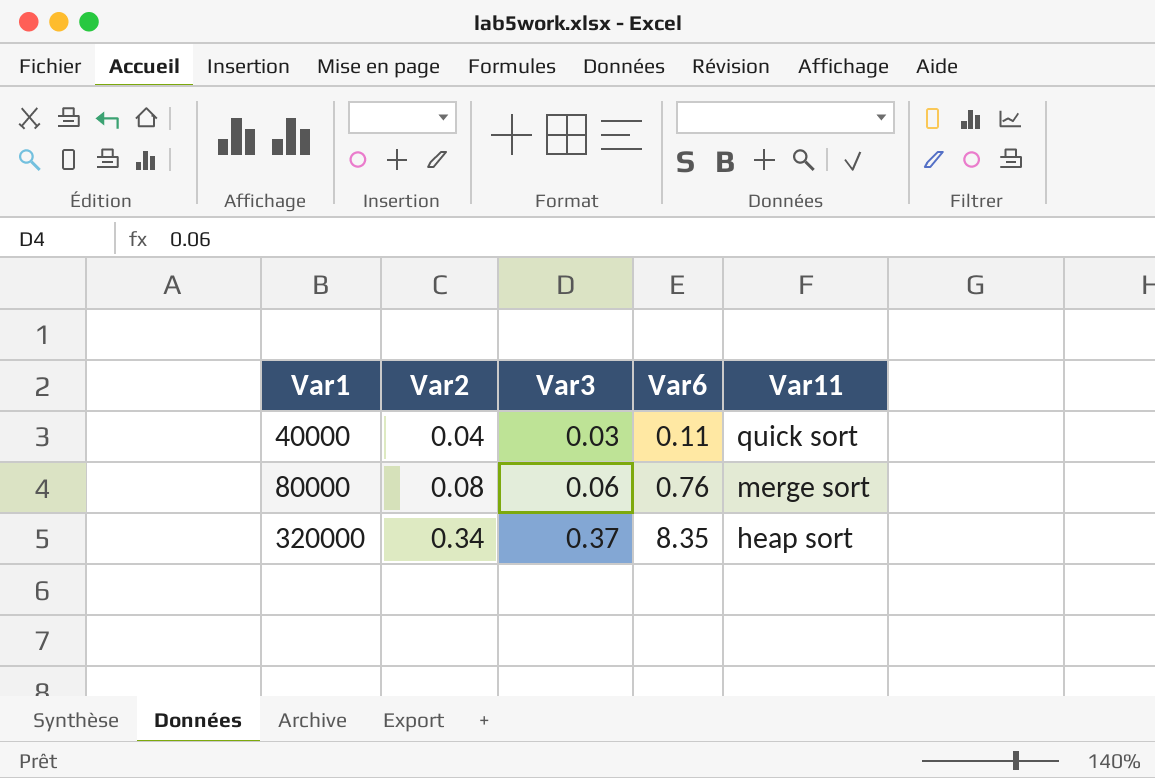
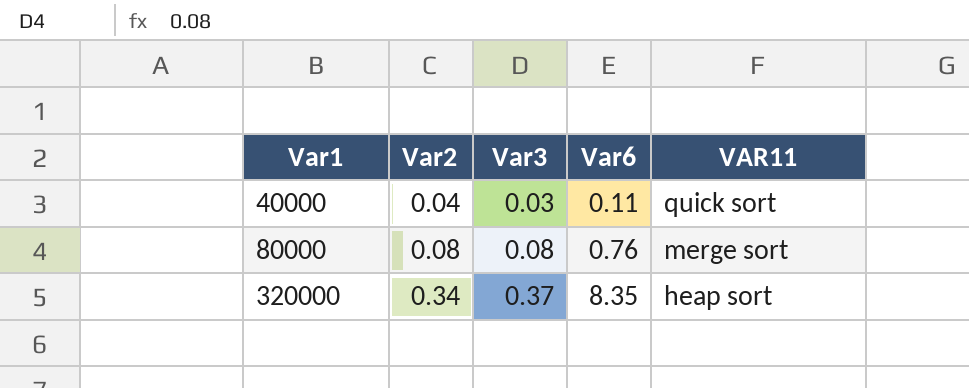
column name: Var11 -> VAR11
80000 | Var3: 0.06 -> 0.08

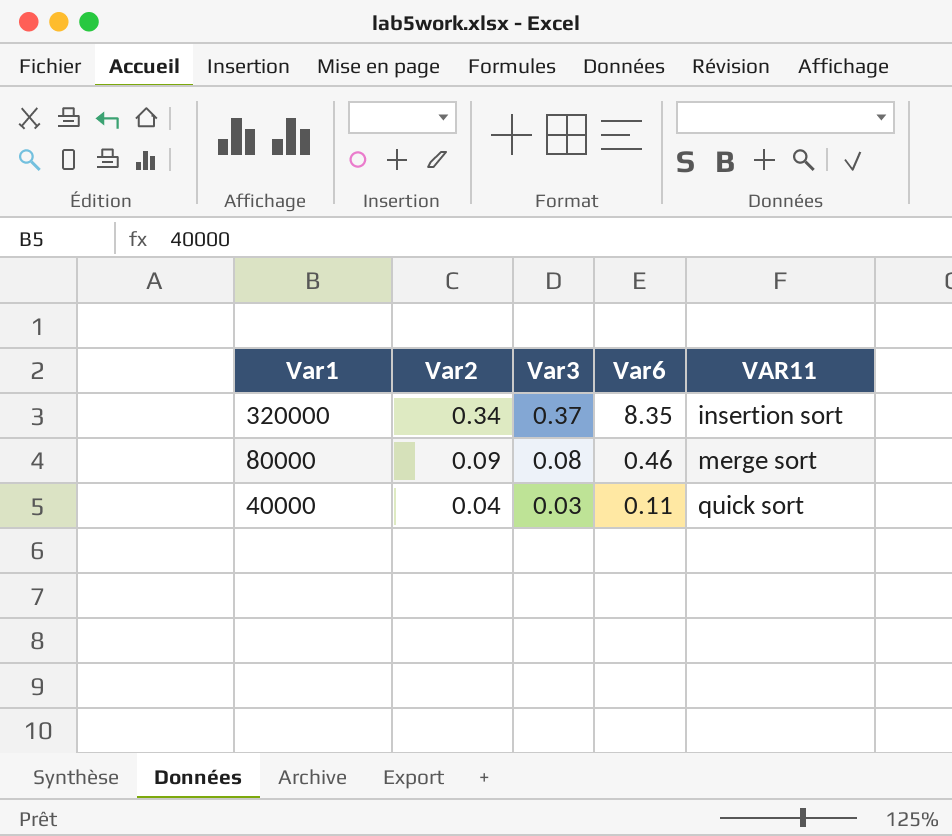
row order: Var1 ascending -> Var1 descending
320000 | VAR11: heap sort -> insertion sort
80000 | Var2: 0.08 -> 0.09
80000 | Var6: 0.76 -> 0.46

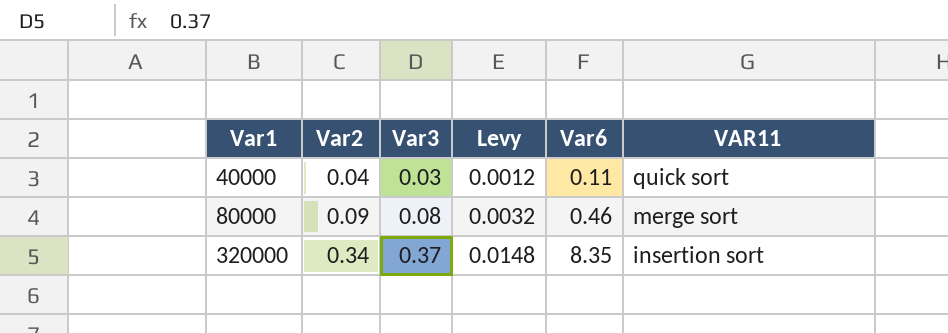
row order: Var1 descending -> Var1 ascending
column Levy | formula: none -> [Var3] * 0.04

